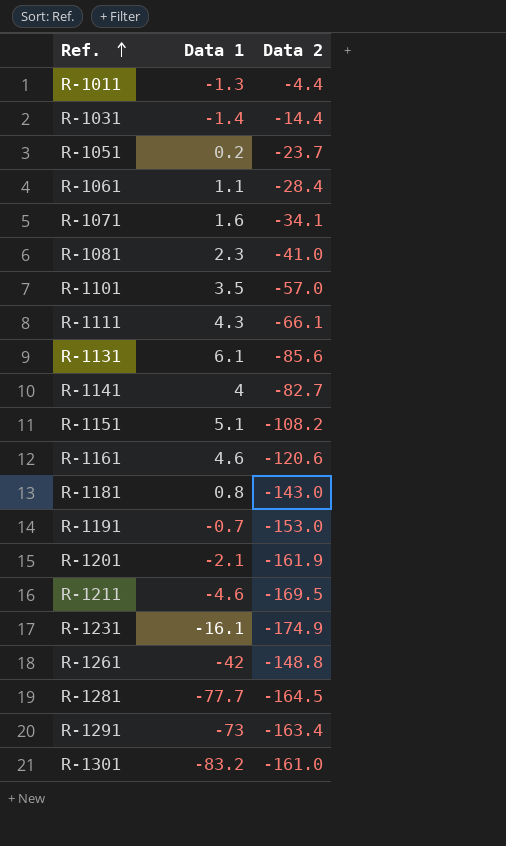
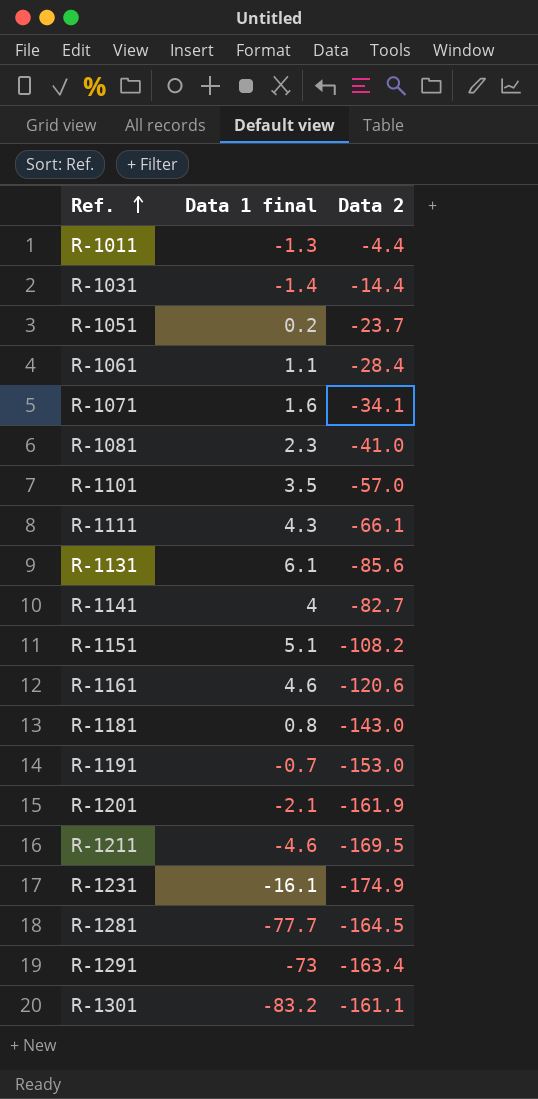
column name: Data 1 -> Data 1 final
row R-1261: -42 | -148.8 -> none
R-1301 | Data 2: -161.0 -> -161.1

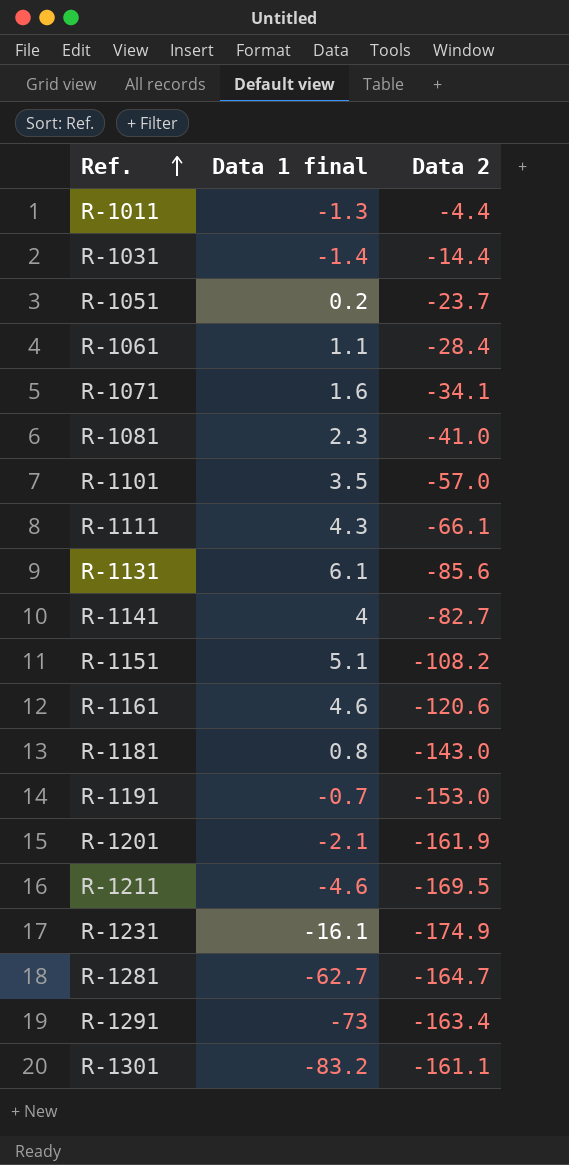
R-1281 | Data 1 final: -77.7 -> -62.7
R-1281 | Data 2: -164.5 -> -164.7

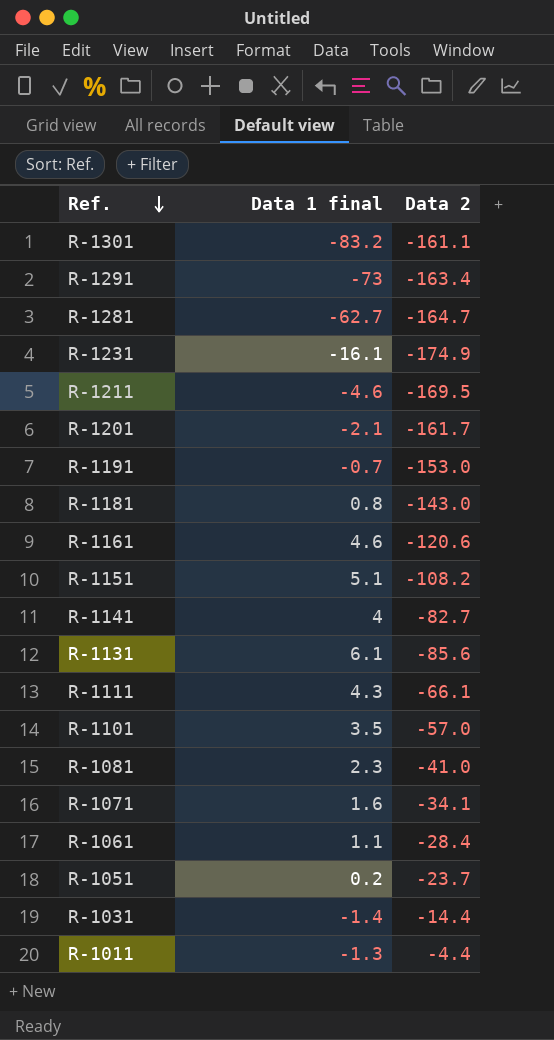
row order: Ref. ascending -> Ref. descending
R-1201 | Data 2: -161.9 -> -161.7

